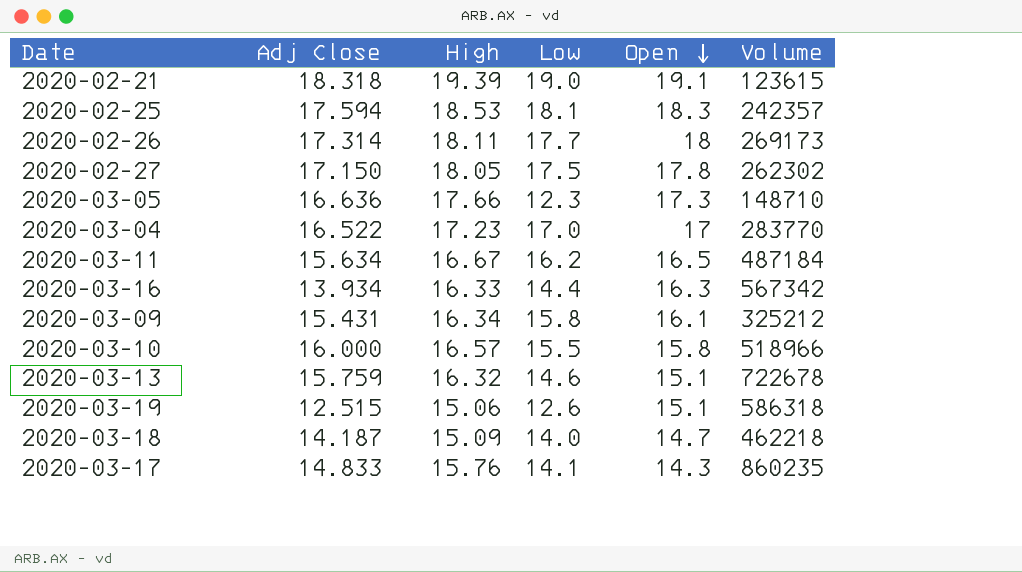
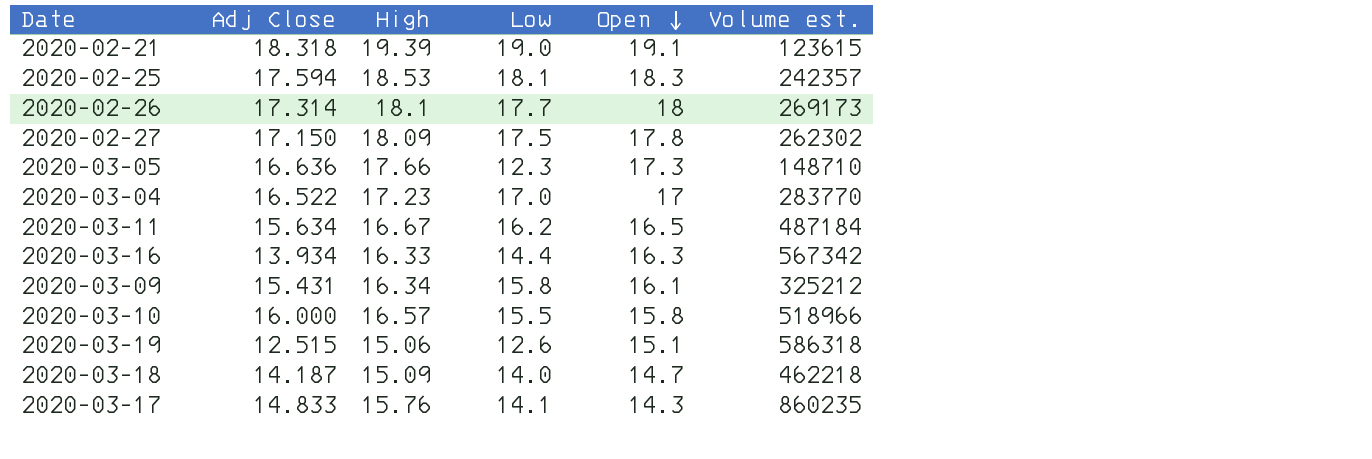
column name: Volume -> Volume est.
row 2020-03-13: 15.759 | 16.32 | 14.6 | 15.1 | 722678 -> none
2020-02-26 | High: 18.11 -> 18.1
2020-02-27 | High: 18.05 -> 18.09

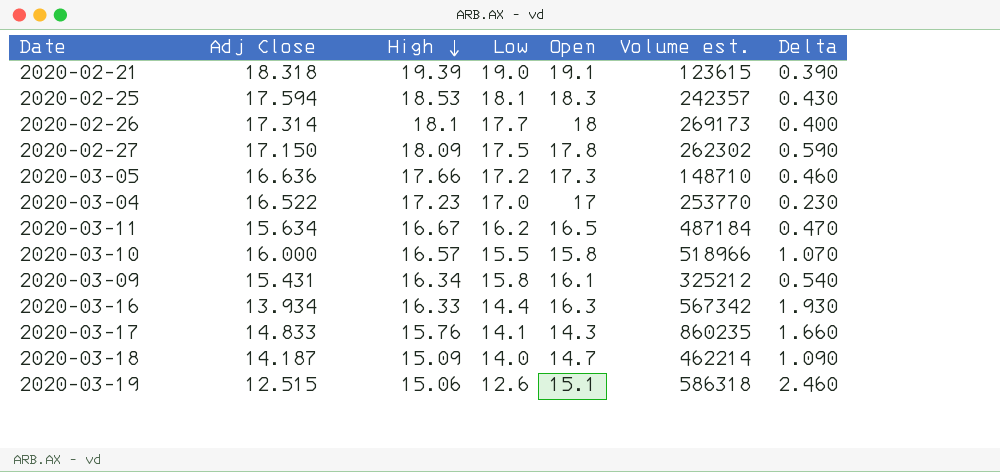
row order: Open descending -> High descending
column Delta | formula: none -> [High] - [Low]
2020-03-05 | Low: 12.3 -> 17.2
2020-03-04 | Volume est.: 283770 -> 253770
2020-03-18 | Volume est.: 462218 -> 462214

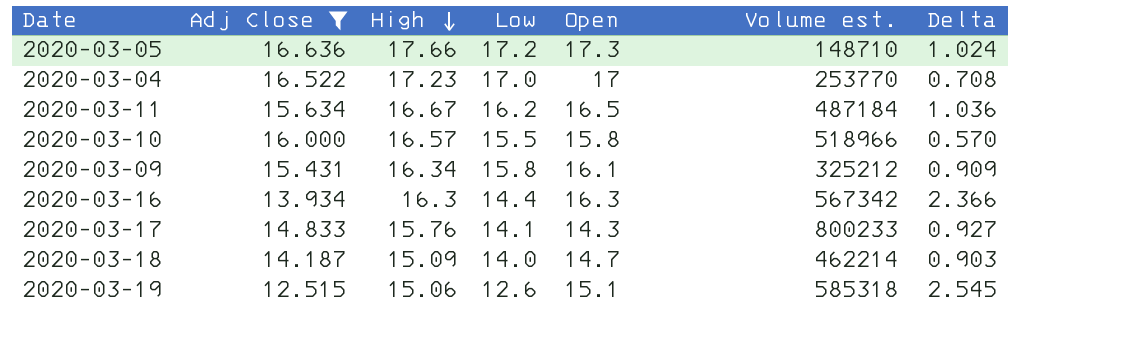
filter: none -> Adj Close <= 16.636
column Delta | formula: [High] - [Low] -> [High] - [Adj Close]
2020-03-16 | High: 16.33 -> 16.3
2020-03-17 | Volume est.: 860235 -> 800233
2020-03-19 | Volume est.: 586318 -> 585318

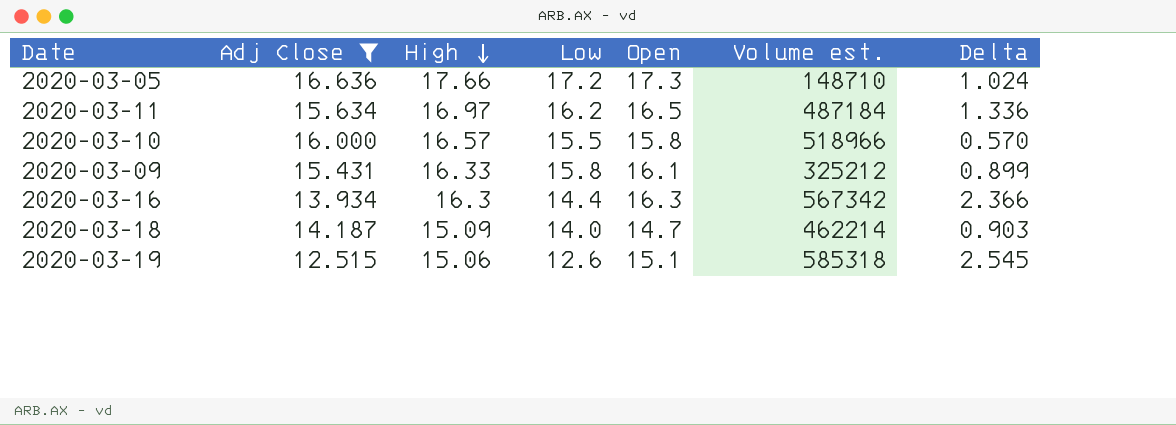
row 2020-03-04: 16.522 | 17.23 | 17.0 | 17 | 253770 | 0.708 -> none
row 2020-03-17: 14.833 | 15.76 | 14.1 | 14.3 | 800233 | 0.927 -> none
2020-03-11 | High: 16.67 -> 16.97
2020-03-11 | Delta: 1.036 -> 1.336
2020-03-09 | High: 16.34 -> 16.33
2020-03-09 | Delta: 0.909 -> 0.899

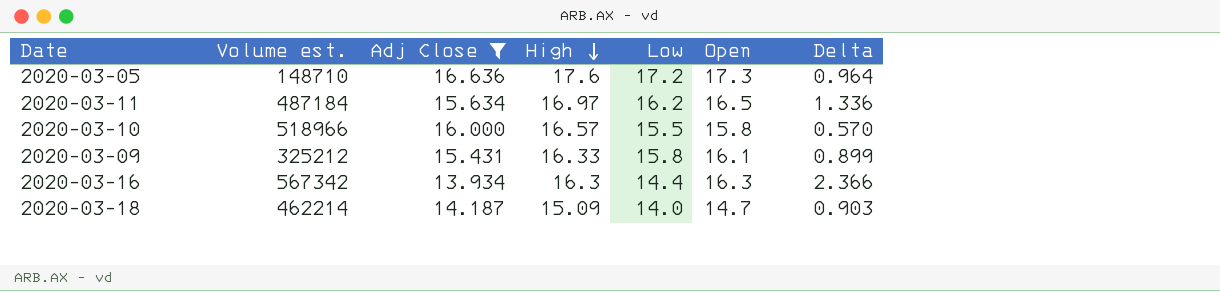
column Volume est. | position: 6 -> 2
row 2020-03-19: 12.515 | 15.06 | 12.6 | 15.1 | 585318 | 2.545 -> none
2020-03-05 | High: 17.66 -> 17.6
2020-03-05 | Delta: 1.024 -> 0.964

